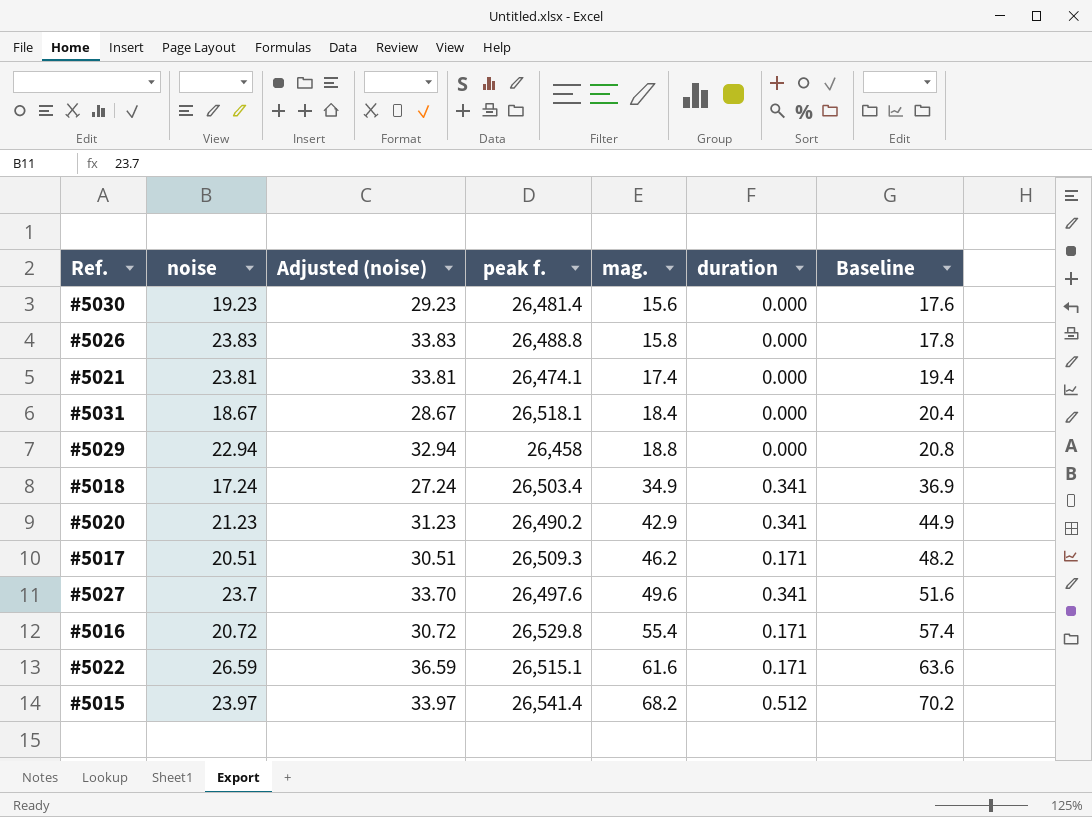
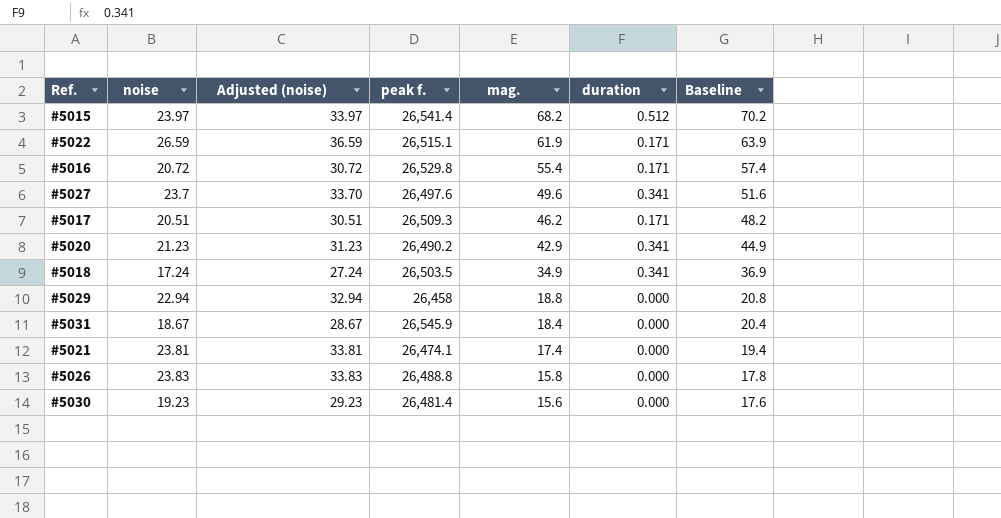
row order: mag. ascending -> mag. descending
#5022 | mag.: 61.6 -> 61.9
#5022 | Baseline: 63.6 -> 63.9
#5018 | peak f.: 26,503.4 -> 26,503.5
#5031 | peak f.: 26,518.1 -> 26,545.9

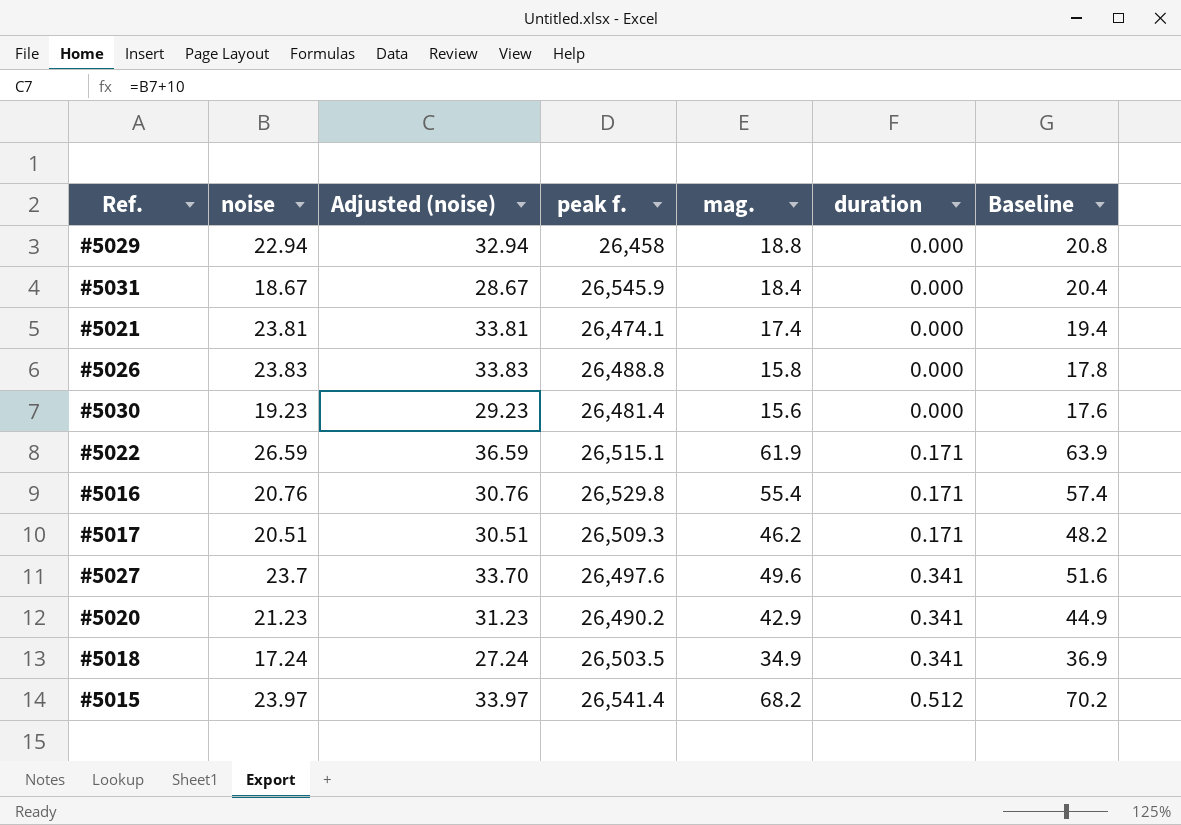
row order: mag. descending -> duration ascending
#5016 | noise: 20.72 -> 20.76
#5016 | Adjusted (noise): 30.72 -> 30.76

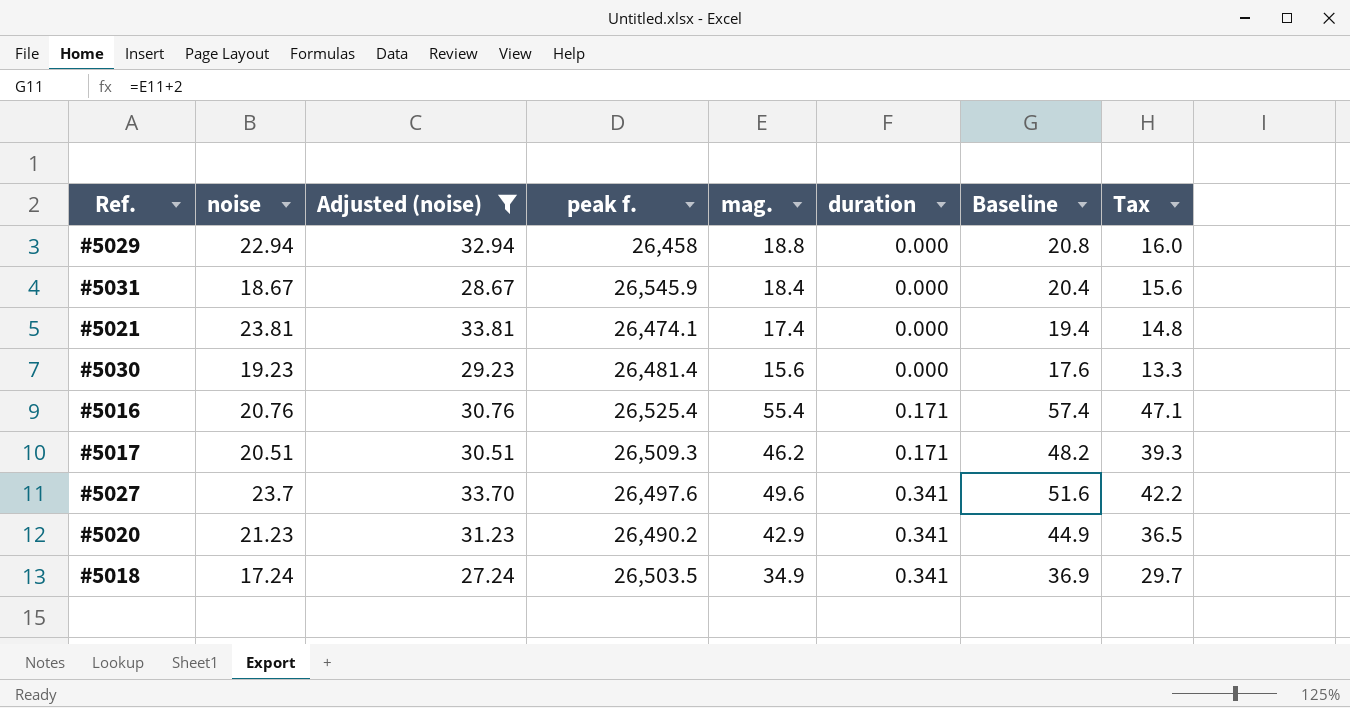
filter: none -> Adjusted (noise) <= 33.81
column Tax | formula: none -> [mag.] * 0.85
#5016 | peak f.: 26,529.8 -> 26,525.4

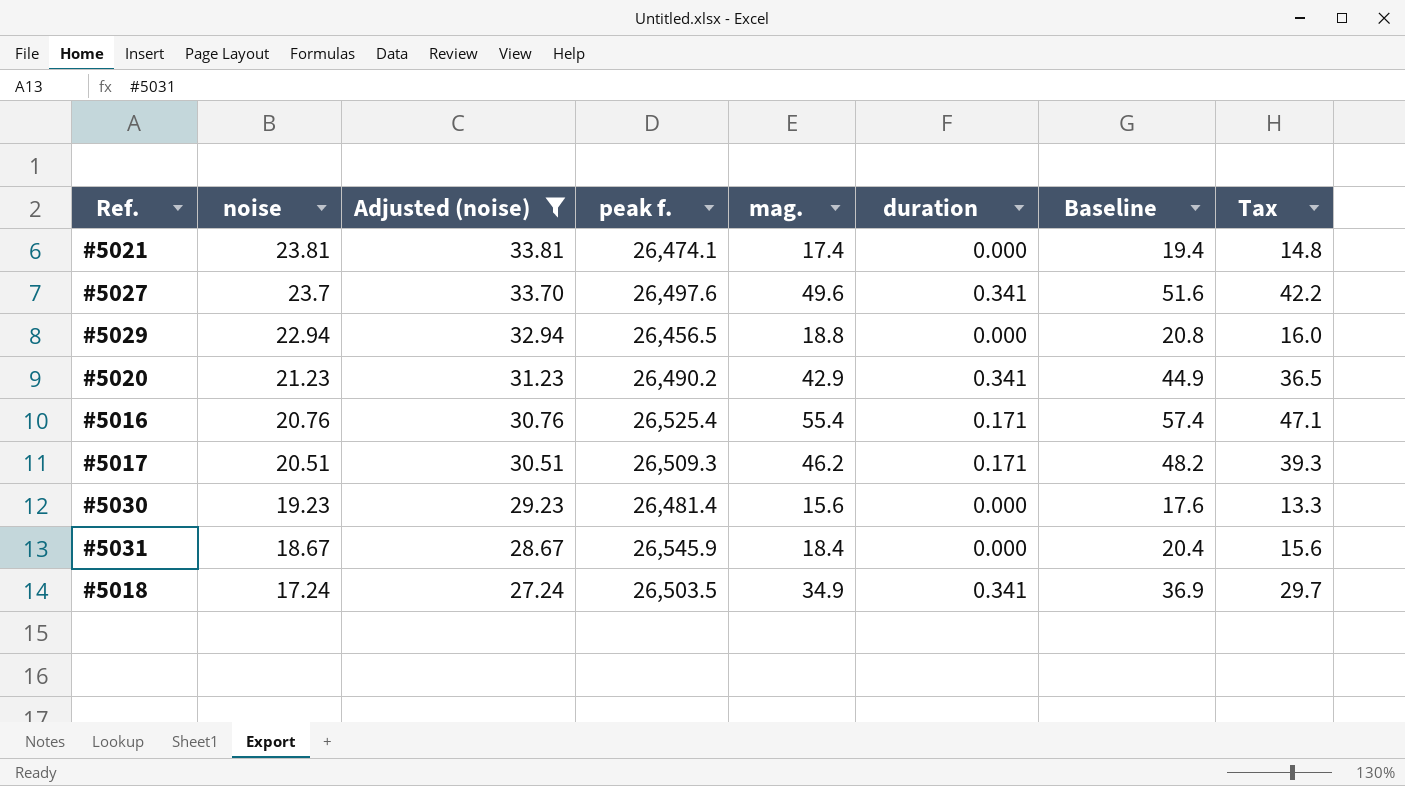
row order: duration ascending -> noise descending
#5029 | peak f.: 26,458 -> 26,456.5

